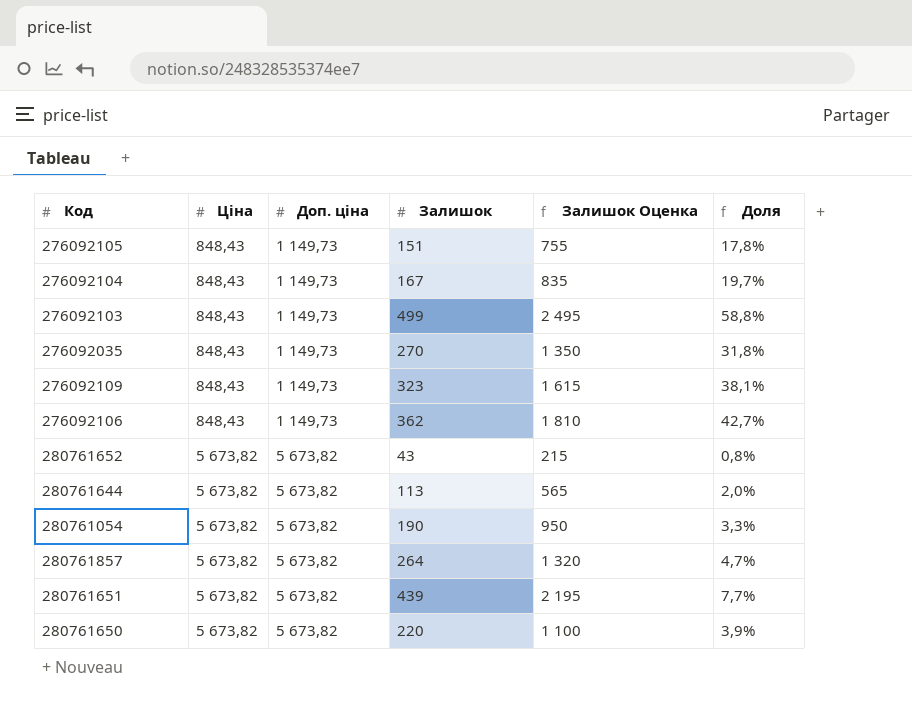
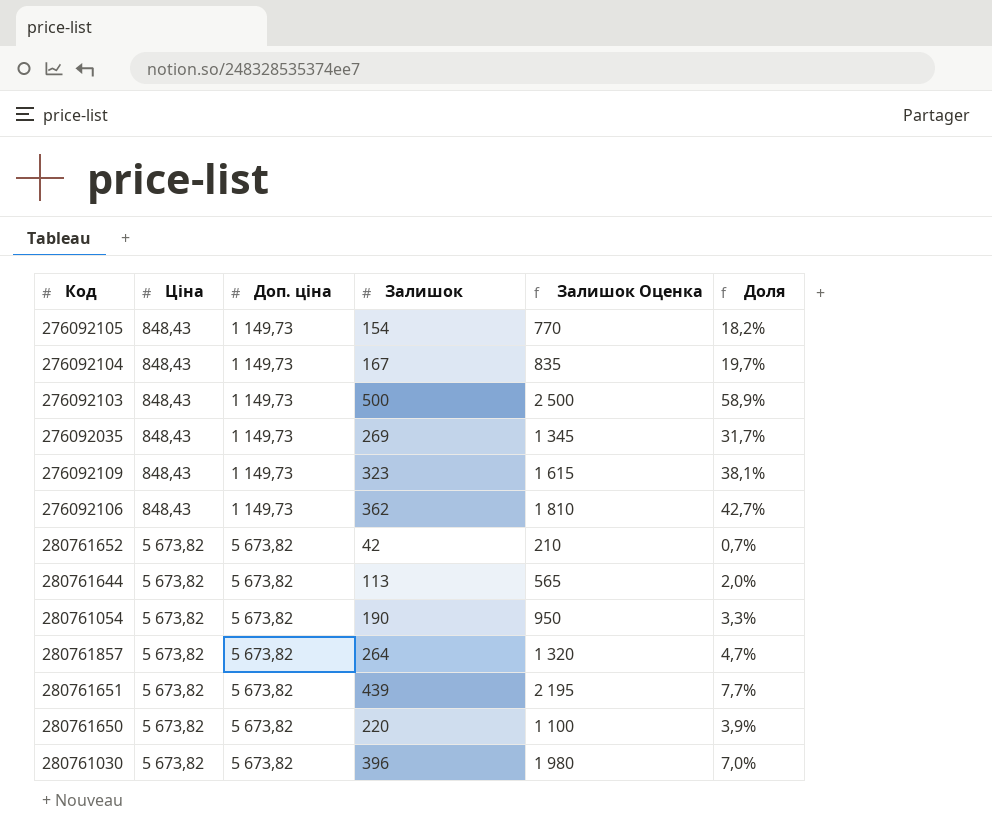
276092105 | Залишок: 151 -> 154
276092105 | Залишок Оценка: 755 -> 770
276092105 | Доля: 17,8% -> 18,2%
276092103 | Залишок: 499 -> 500
276092103 | Залишок Оценка: 2 495 -> 2 500
276092103 | Доля: 58,8% -> 58,9%
276092035 | Залишок: 270 -> 269
276092035 | Залишок Оценка: 1 350 -> 1 345
276092035 | Доля: 31,8% -> 31,7%
280761652 | Залишок: 43 -> 42
280761652 | Залишок Оценка: 215 -> 210
280761652 | Доля: 0,8% -> 0,7%
row 280761030: none -> 5 673,82 | 5 673,82 | 396 | 1 980 | 7,0%

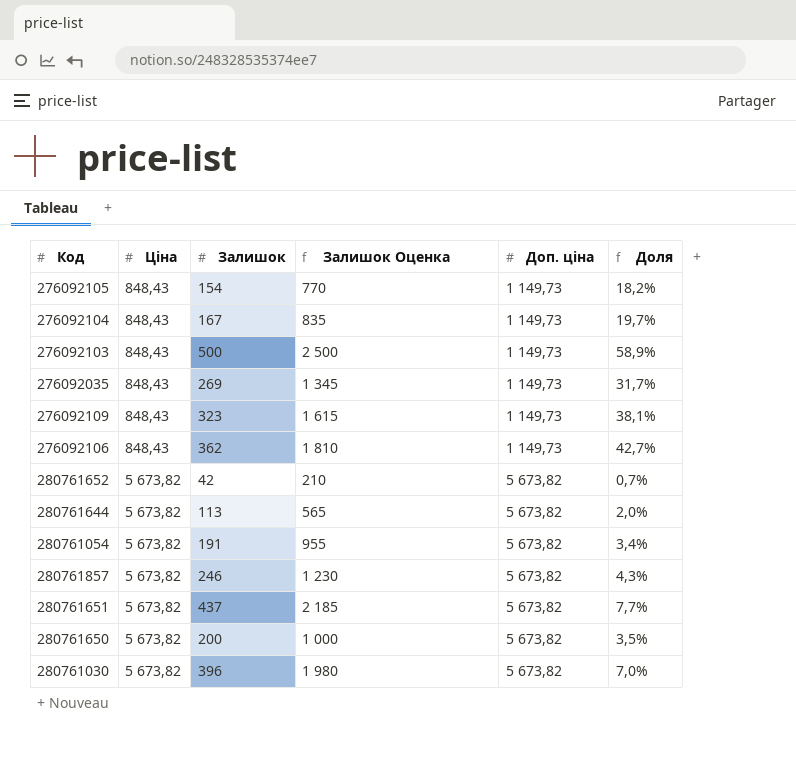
column Доп. ціна | position: 3 -> 5
280761054 | Залишок: 190 -> 191
280761054 | Залишок Оценка: 950 -> 955
280761054 | Доля: 3,3% -> 3,4%
280761857 | Залишок: 264 -> 246
280761857 | Залишок Оценка: 1 320 -> 1 230
280761857 | Доля: 4,7% -> 4,3%
280761651 | Залишок: 439 -> 437
280761651 | Залишок Оценка: 2 195 -> 2 185
280761650 | Залишок: 220 -> 200
280761650 | Залишок Оценка: 1 100 -> 1 000
280761650 | Доля: 3,9% -> 3,5%

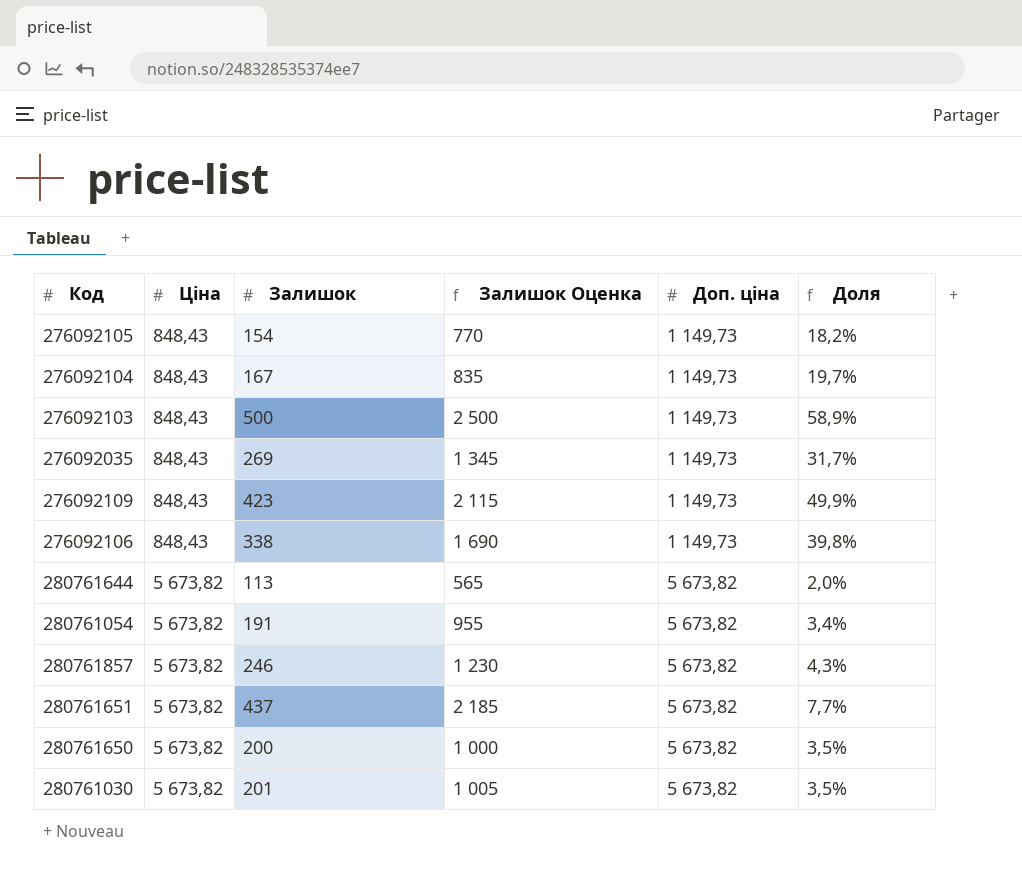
row 280761652: 5 673,82 | 42 | 210 | 5 673,82 | 0,7% -> none
276092109 | Залишок: 323 -> 423
276092109 | Залишок Оценка: 1 615 -> 2 115
276092109 | Доля: 38,1% -> 49,9%
276092106 | Залишок: 362 -> 338
276092106 | Залишок Оценка: 1 810 -> 1 690
276092106 | Доля: 42,7% -> 39,8%
280761030 | Залишок: 396 -> 201
280761030 | Залишок Оценка: 1 980 -> 1 005
280761030 | Доля: 7,0% -> 3,5%

